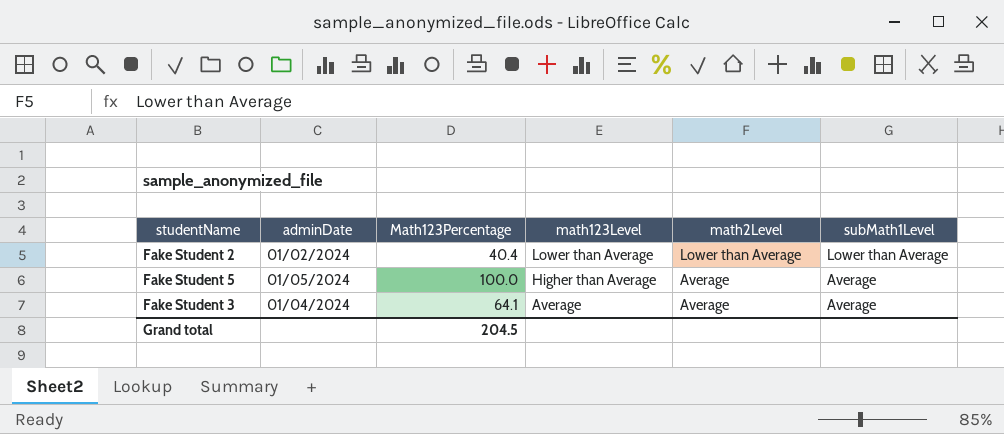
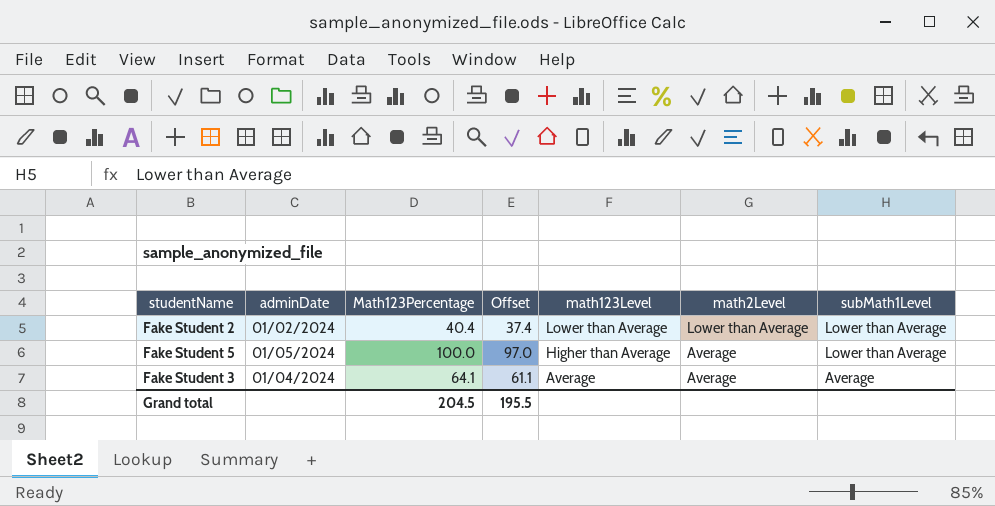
column Offset | formula: none -> [Math123Percentage] - 3
Fake Student 5 | subMath1Level: Average -> Lower than Average

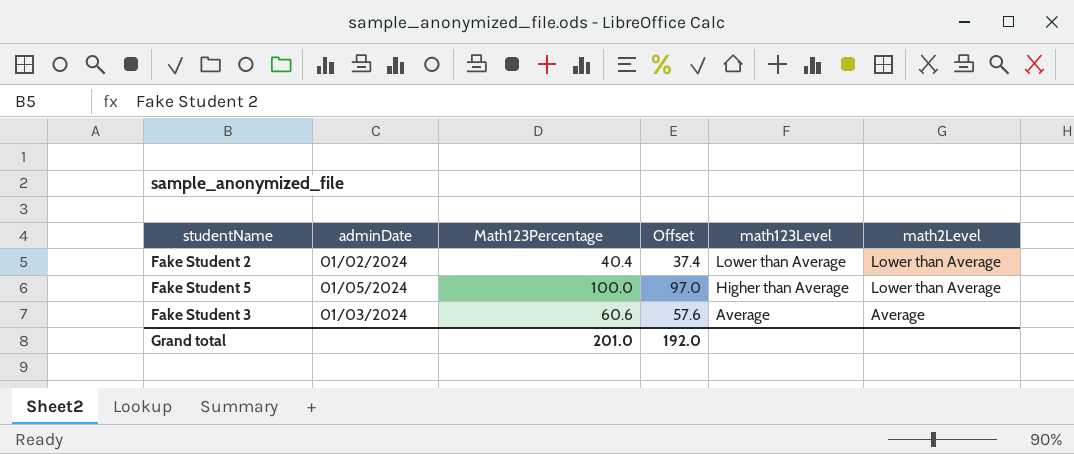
column subMath1Level | position: 7 -> none
Fake Student 5 | math2Level: Average -> Lower than Average
Fake Student 3 | adminDate: 01/04/2024 -> 01/03/2024
Fake Student 3 | Math123Percentage: 64.1 -> 60.6
Fake Student 3 | Offset: 61.1 -> 57.6
Grand total | Math123Percentage: 204.5 -> 201.0
Grand total | Offset: 195.5 -> 192.0

